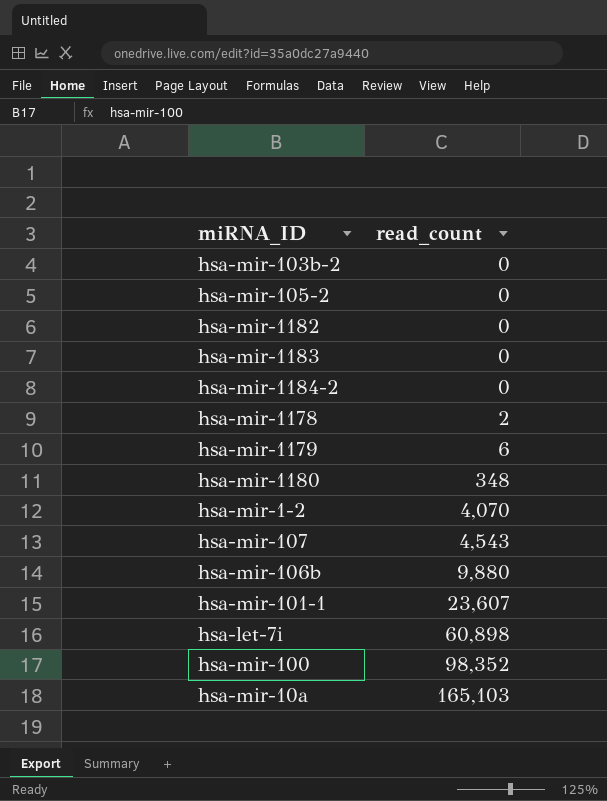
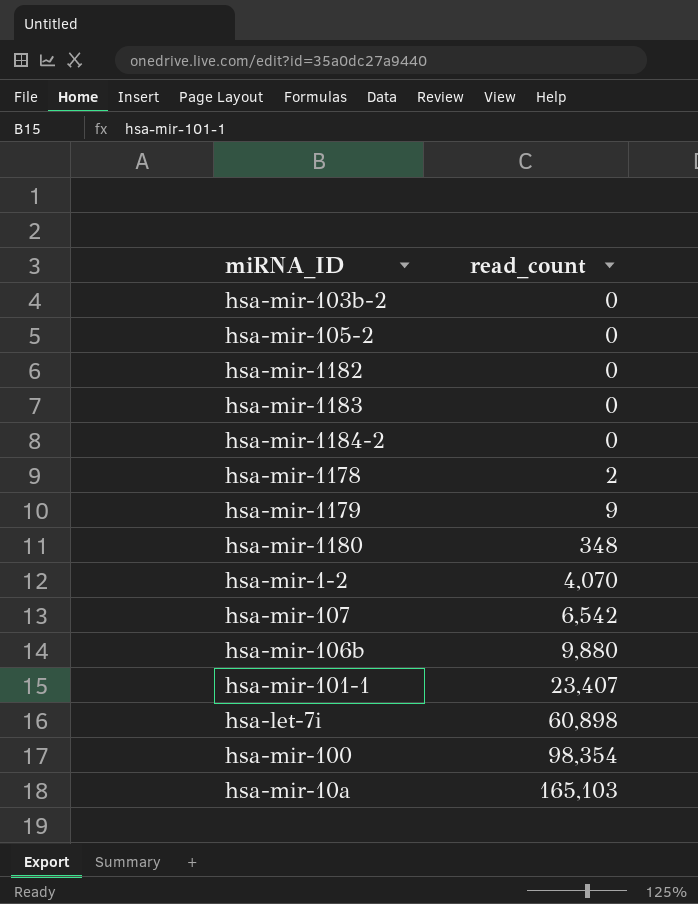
hsa-mir-1179 | read_count: 6 -> 9
hsa-mir-107 | read_count: 4,543 -> 6,542
hsa-mir-101-1 | read_count: 23,607 -> 23,407
hsa-mir-100 | read_count: 98,352 -> 98,354

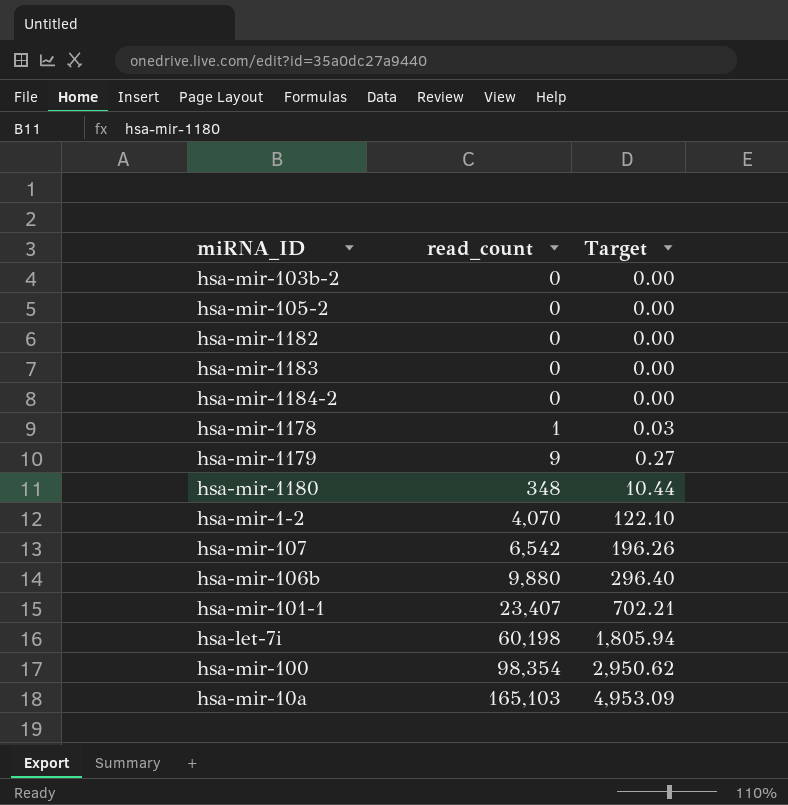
column Target | formula: none -> [read_count] * 0.03
hsa-mir-1178 | read_count: 2 -> 1
hsa-let-7i | read_count: 60,898 -> 60,198

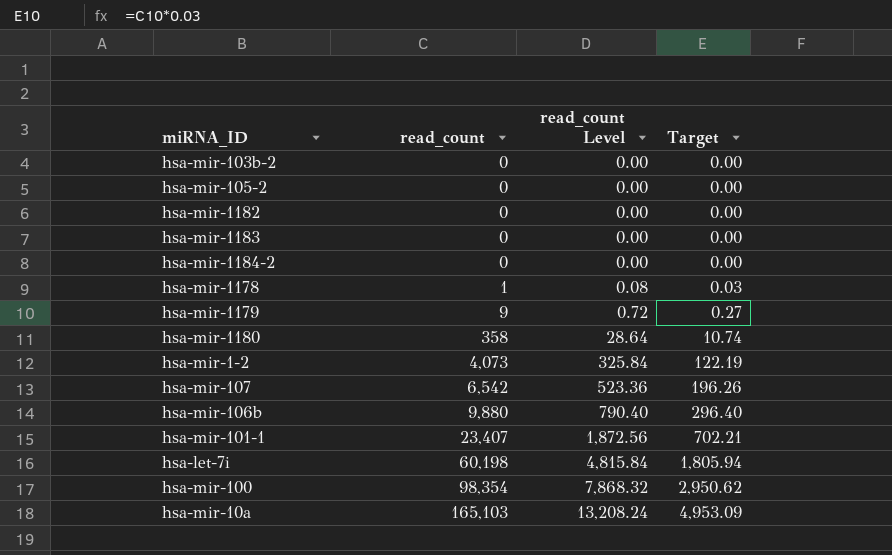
column read_count Level | formula: none -> [read_count] * 0.08
hsa-mir-1180 | read_count: 348 -> 358
hsa-mir-1180 | Target: 10.44 -> 10.74
hsa-mir-1-2 | read_count: 4,070 -> 4,073
hsa-mir-1-2 | Target: 122.10 -> 122.19

